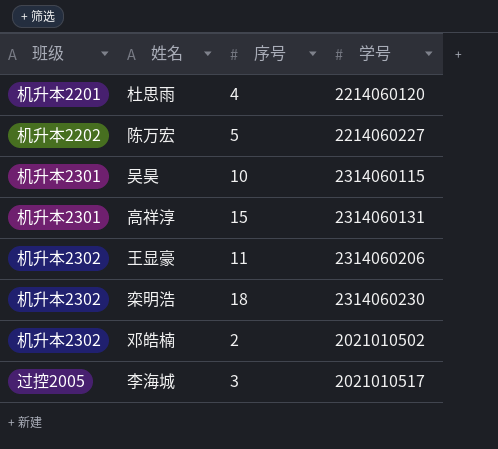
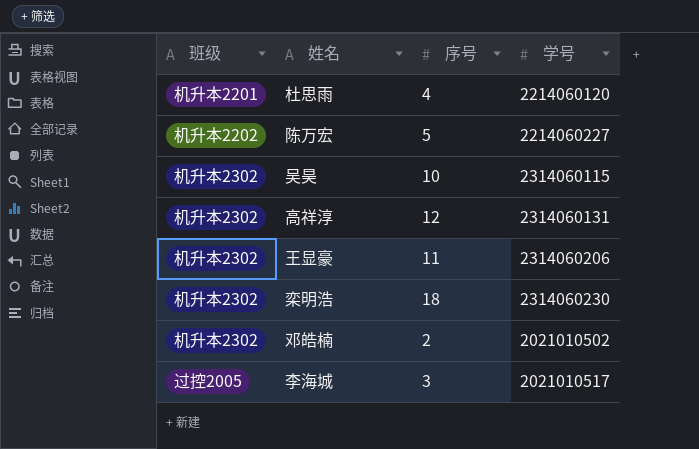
吴昊 | 班级: 机升本2301 -> 机升本2302
高祥淳 | 班级: 机升本2301 -> 机升本2302
高祥淳 | 序号: 15 -> 12

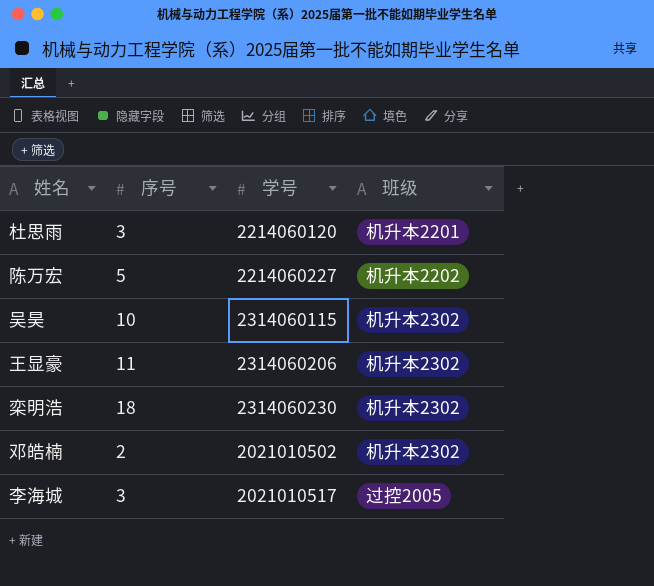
column 班级 | position: 1 -> 4
row 高祥淳: 机升本2302 | 12 | 2314060131 -> none
杜思雨 | 序号: 4 -> 3

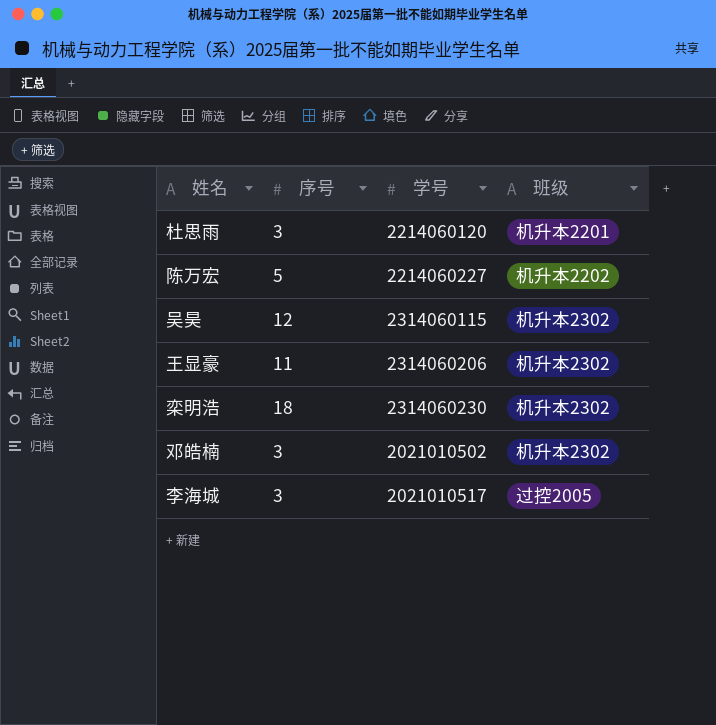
吴昊 | 序号: 10 -> 12
邓皓楠 | 序号: 2 -> 3

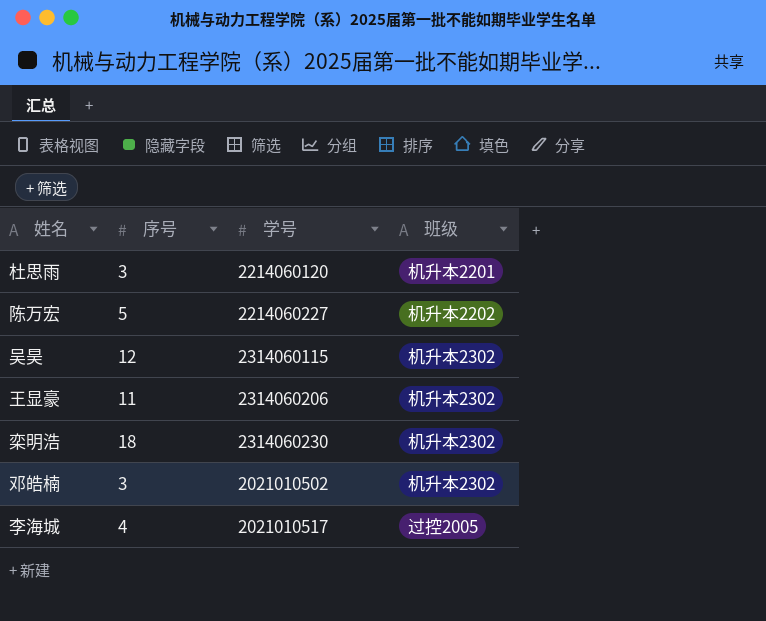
李海城 | 序号: 3 -> 4

